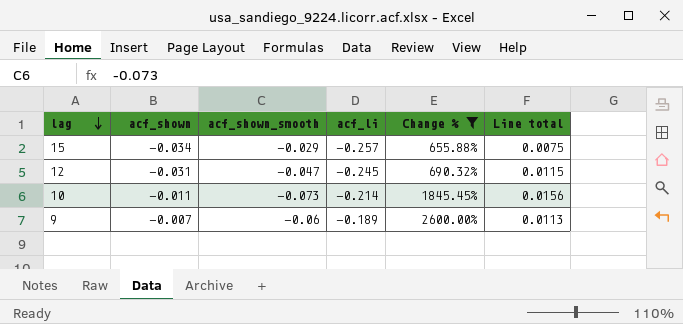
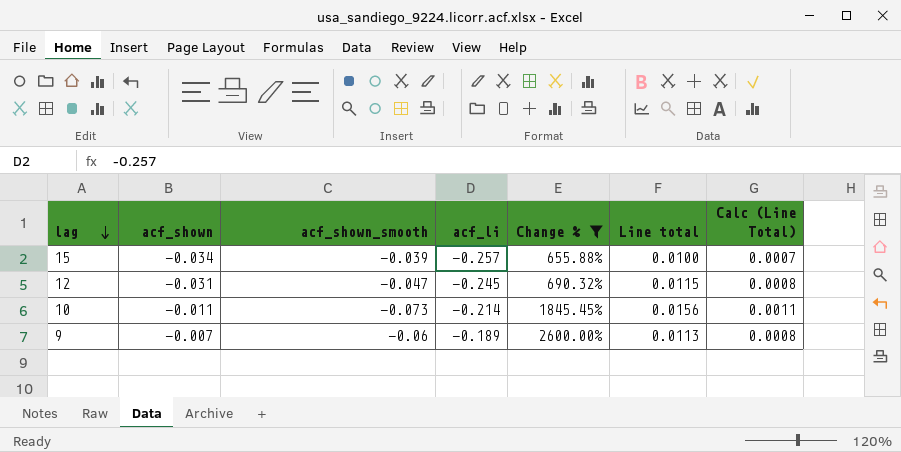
column Calc (Line Total) | formula: none -> [Line total] * 0.07
15 | acf_shown_smooth: -0.029 -> -0.039
15 | Line total: 0.0075 -> 0.0100

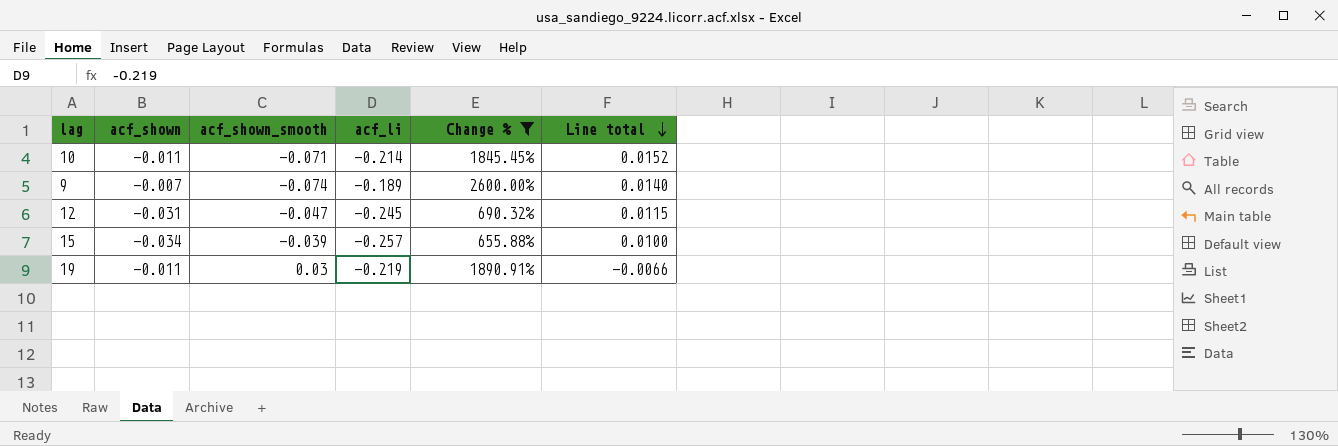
row order: lag descending -> Line total descending
column Calc (Line Total) | formula: [Line total] * 0.07 -> none
10 | acf_shown_smooth: -0.073 -> -0.071
10 | Line total: 0.0156 -> 0.0152
9 | acf_shown_smooth: -0.06 -> -0.074
9 | Line total: 0.0113 -> 0.0140
row 19: none -> -0.011 | 0.03 | -0.219 | 1890.91% | -0.0066

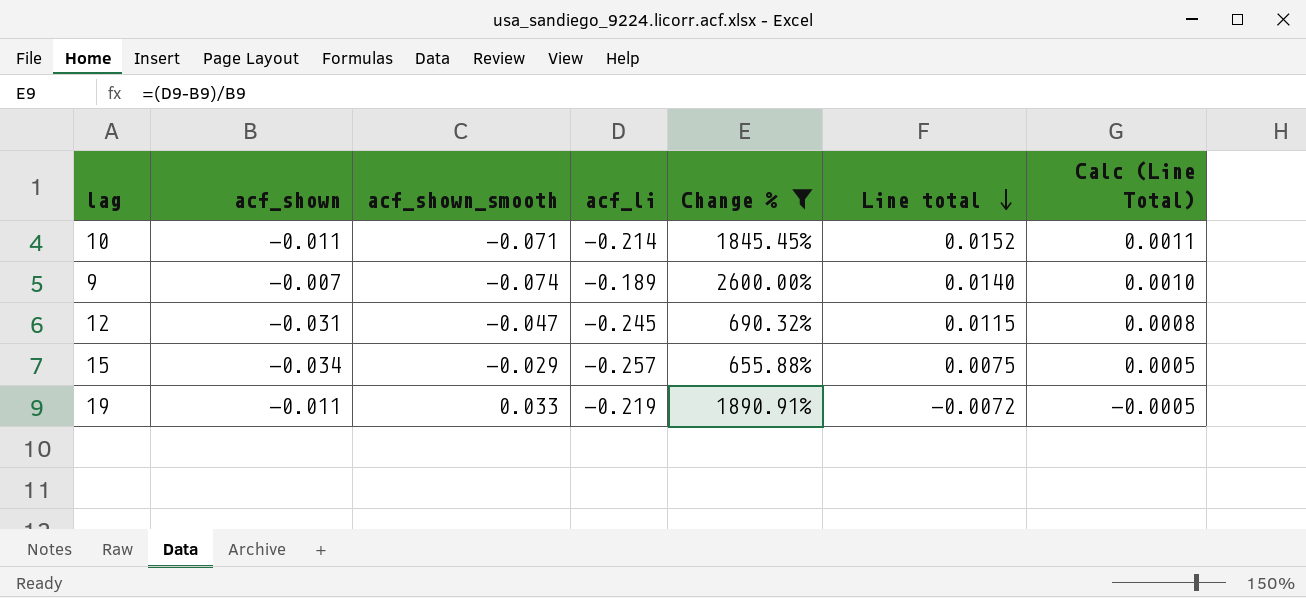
column Calc (Line Total) | formula: none -> [Line total] * 0.07
15 | acf_shown_smooth: -0.039 -> -0.029
15 | Line total: 0.0100 -> 0.0075
19 | acf_shown_smooth: 0.03 -> 0.033
19 | Line total: -0.0066 -> -0.0072

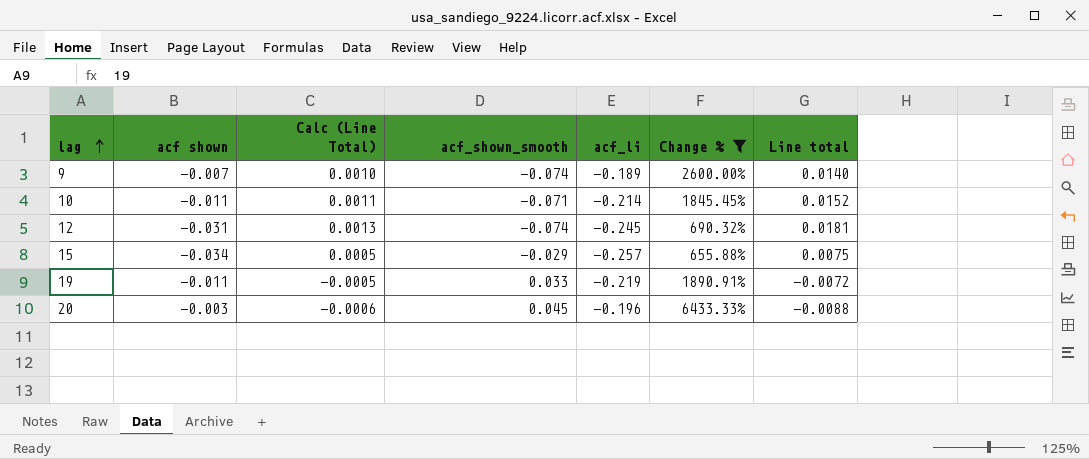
row order: Line total descending -> lag ascending
column name: acf_shown -> acf shown
column Calc (Line Total) | position: 7 -> 3
12 | Calc (Line Total): 0.0008 -> 0.0013
12 | acf_shown_smooth: -0.047 -> -0.074
12 | Line total: 0.0115 -> 0.0181
row 20: none -> -0.003 | -0.0006 | 0.045 | -0.196 | 6433.33% | -0.0088

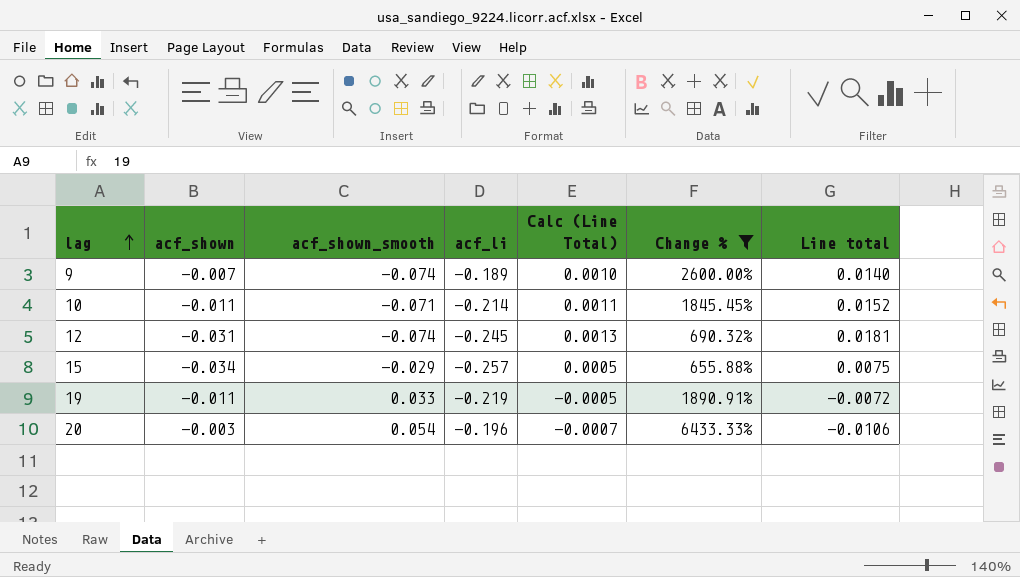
column name: acf shown -> acf_shown
column Calc (Line Total) | position: 3 -> 5
20 | acf_shown_smooth: 0.045 -> 0.054
20 | Calc (Line Total): -0.0006 -> -0.0007
20 | Line total: -0.0088 -> -0.0106

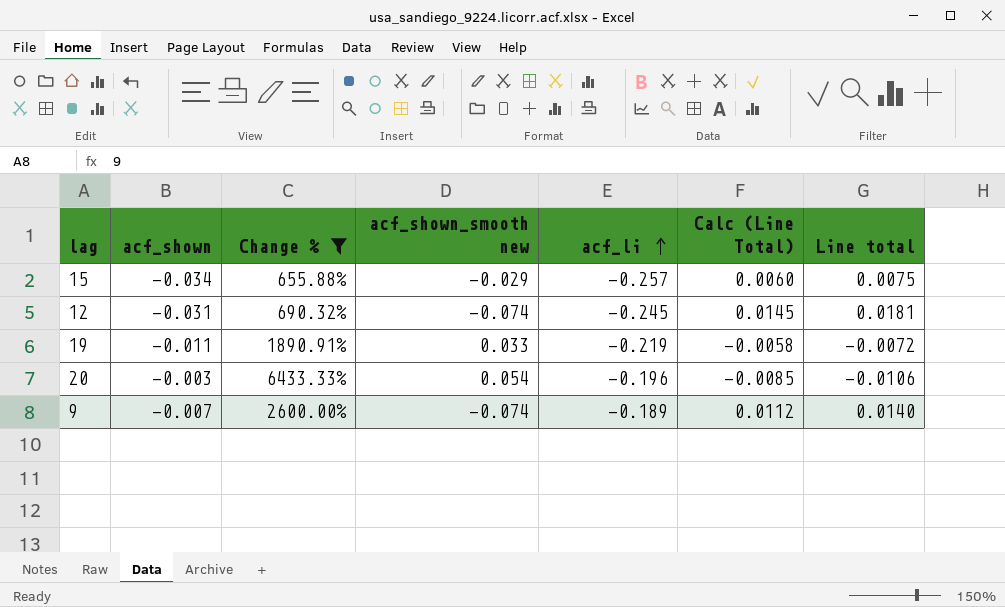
row order: lag ascending -> acf_li ascending
column Change % | position: 6 -> 3
column name: acf_shown_smooth -> acf_shown_smooth new
column Calc (Line Total) | formula: [Line total] * 0.07 -> [Line total] * 0.8
row 10: -0.011 | -0.071 | -0.214 | 0.0011 | 1845.45% | 0.0152 -> none

